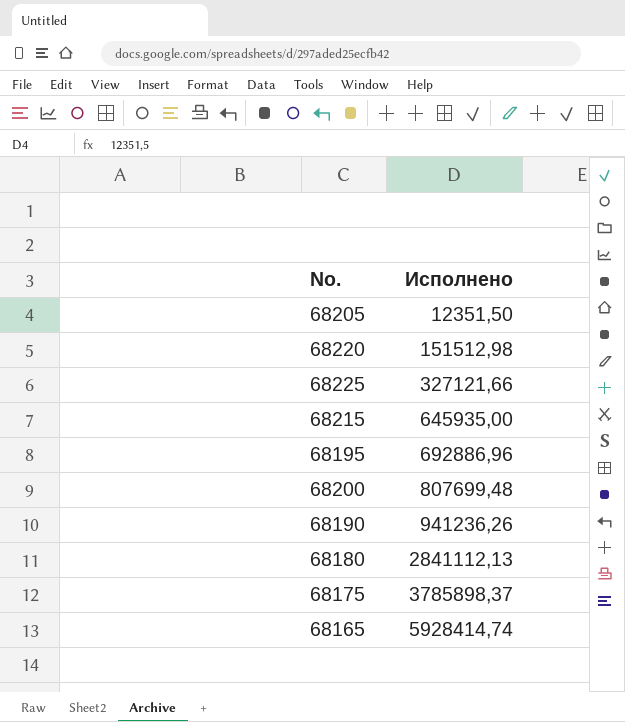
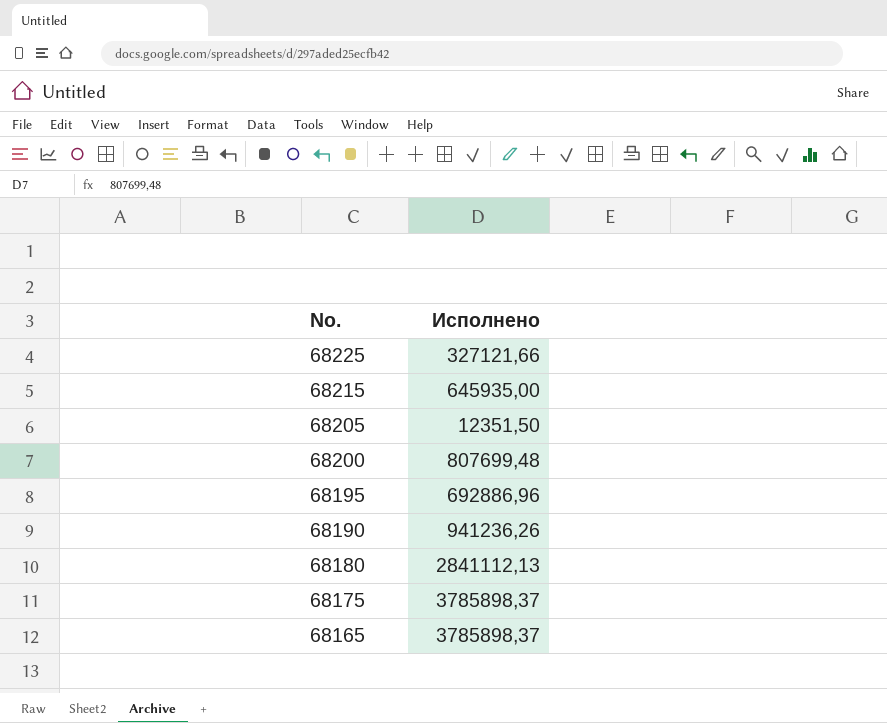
row order: Исполнено ascending -> No. descending
row 68220: 151512,98 -> none
68165 | Исполнено: 5928414,74 -> 3785898,37

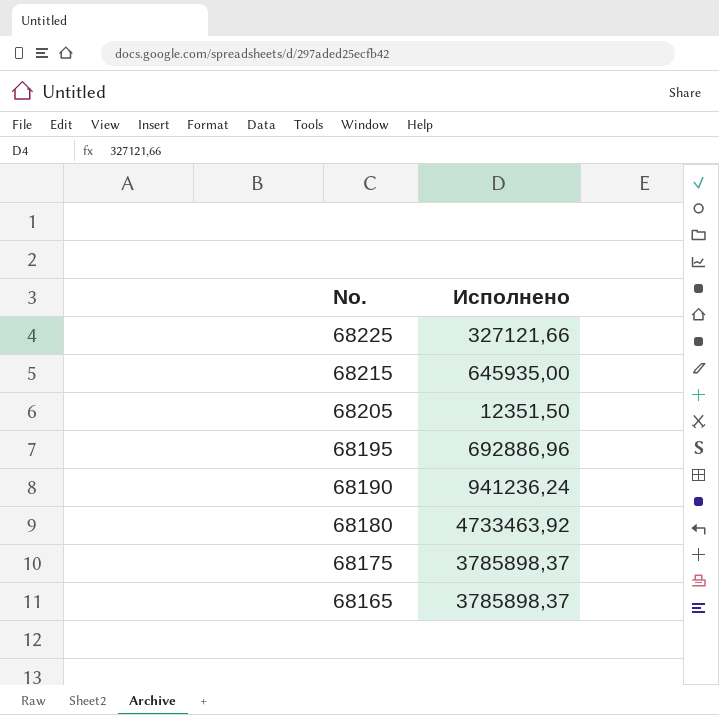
row 68200: 807699,48 -> none
68190 | Исполнено: 941236,26 -> 941236,24
68180 | Исполнено: 2841112,13 -> 4733463,92

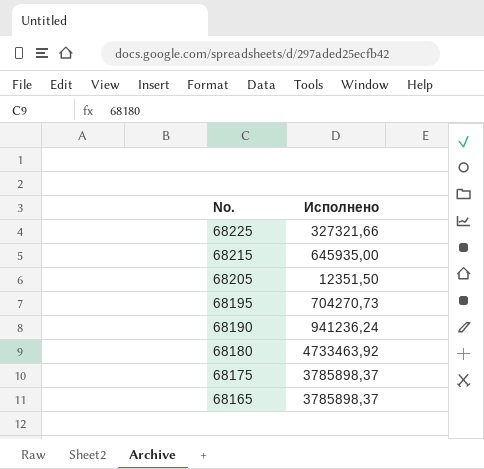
68225 | Исполнено: 327121,66 -> 327321,66
68195 | Исполнено: 692886,96 -> 704270,73

